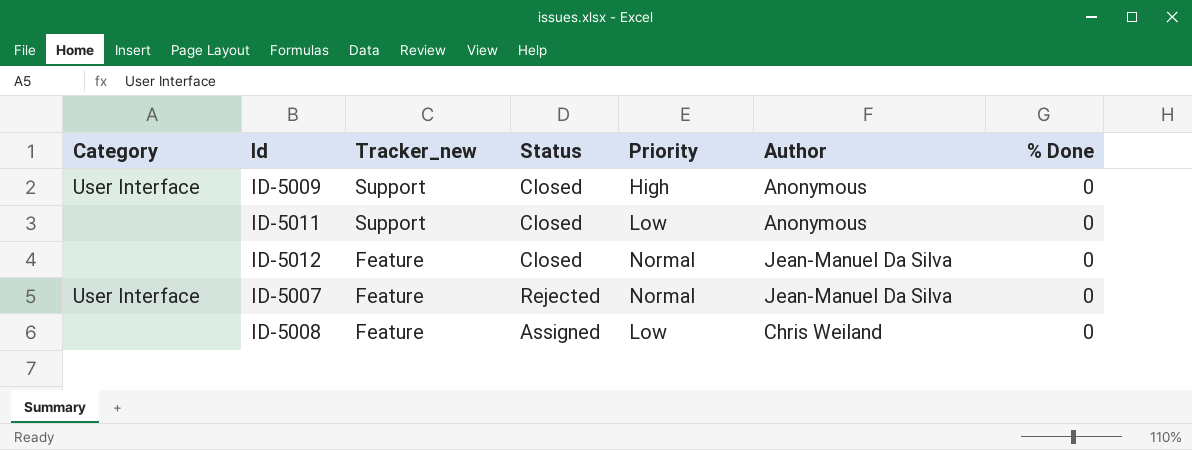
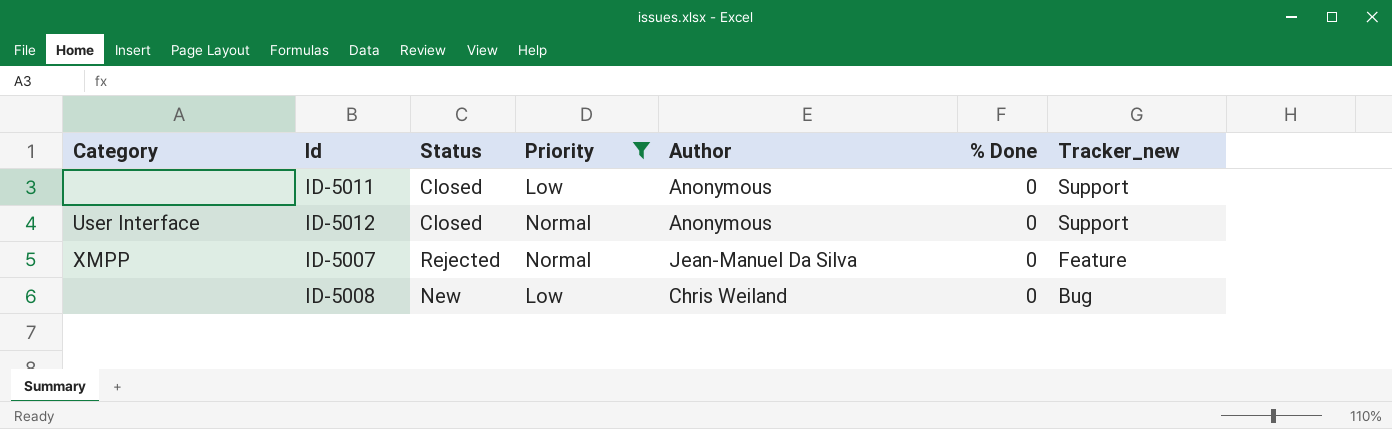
filter: none -> Priority != High
column Tracker_new | position: 3 -> 7
ID-5012 | Category: none -> User Interface
ID-5012 | Author: Jean-Manuel Da Silva -> Anonymous
ID-5012 | Tracker_new: Feature -> Support
ID-5007 | Category: User Interface -> XMPP
ID-5008 | Status: Assigned -> New
ID-5008 | Tracker_new: Feature -> Bug

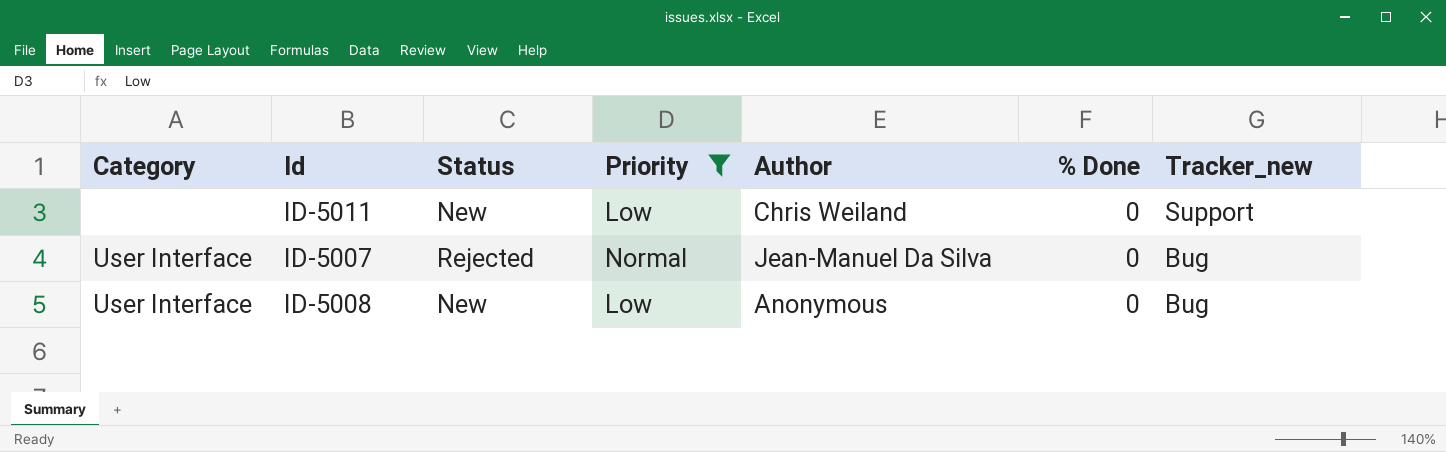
row ID-5012: User Interface | Closed | Normal | Anonymous | 0 | Support -> none
ID-5011 | Status: Closed -> New
ID-5011 | Author: Anonymous -> Chris Weiland
ID-5007 | Category: XMPP -> User Interface
ID-5007 | Tracker_new: Feature -> Bug
ID-5008 | Category: none -> User Interface
ID-5008 | Author: Chris Weiland -> Anonymous

